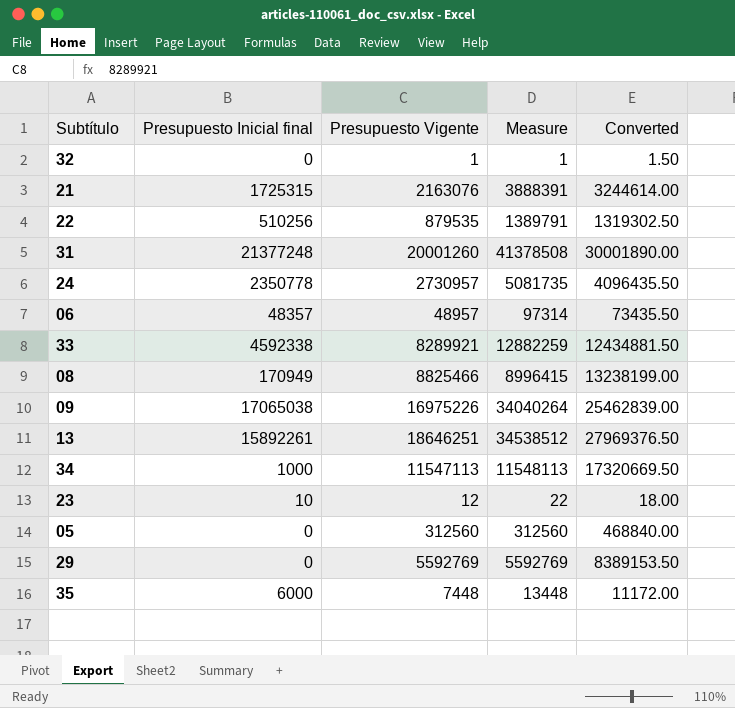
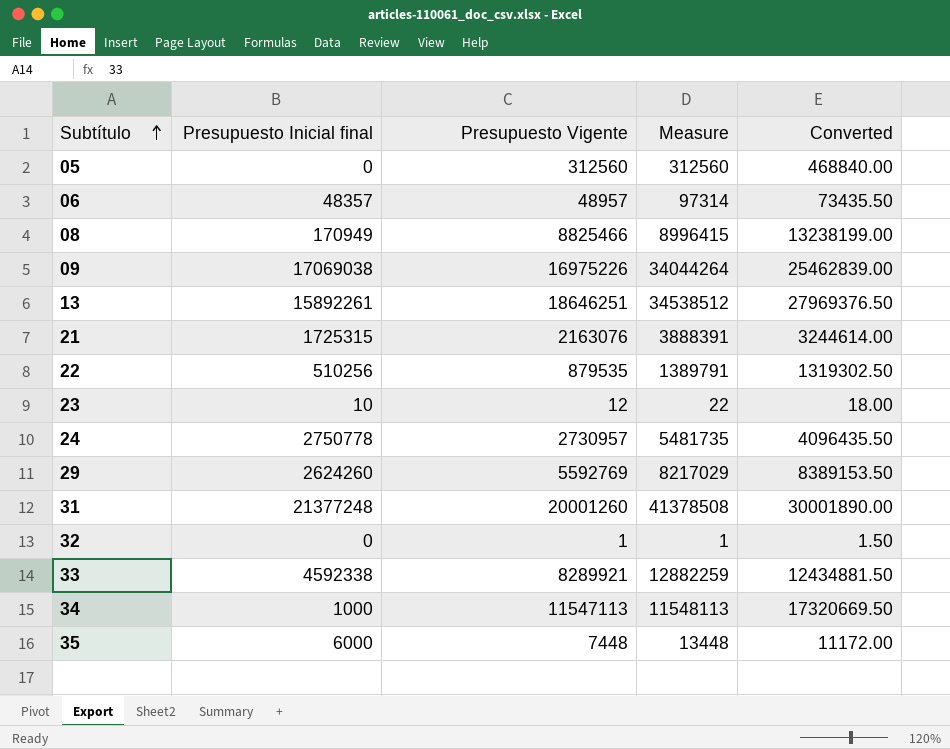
row order: none -> Subtítulo ascending
09 | Presupuesto Inicial final: 17065038 -> 17069038
09 | Measure: 34040264 -> 34044264
24 | Presupuesto Inicial final: 2350778 -> 2750778
24 | Measure: 5081735 -> 5481735
29 | Presupuesto Inicial final: 0 -> 2624260
29 | Measure: 5592769 -> 8217029

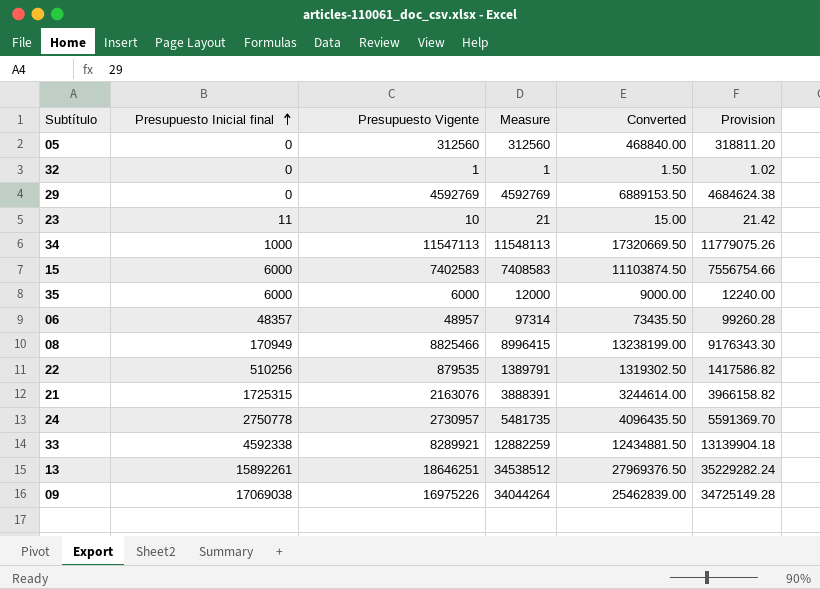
row order: Subtítulo ascending -> Presupuesto Inicial final ascending
column Provision | formula: none -> [Measure] * 1.02
row 31: 21377248 | 20001260 | 41378508 | 30001890.00 -> none
29 | Presupuesto Inicial final: 2624260 -> 0
29 | Presupuesto Vigente: 5592769 -> 4592769
29 | Measure: 8217029 -> 4592769
29 | Converted: 8389153.50 -> 6889153.50
23 | Presupuesto Inicial final: 10 -> 11
23 | Presupuesto Vigente: 12 -> 10
23 | Measure: 22 -> 21
23 | Converted: 18.00 -> 15.00
row 15: none -> 6000 | 7402583 | 7408583 | 11103874.50 | 7556754.66
35 | Presupuesto Vigente: 7448 -> 6000
35 | Measure: 13448 -> 12000
35 | Converted: 11172.00 -> 9000.00

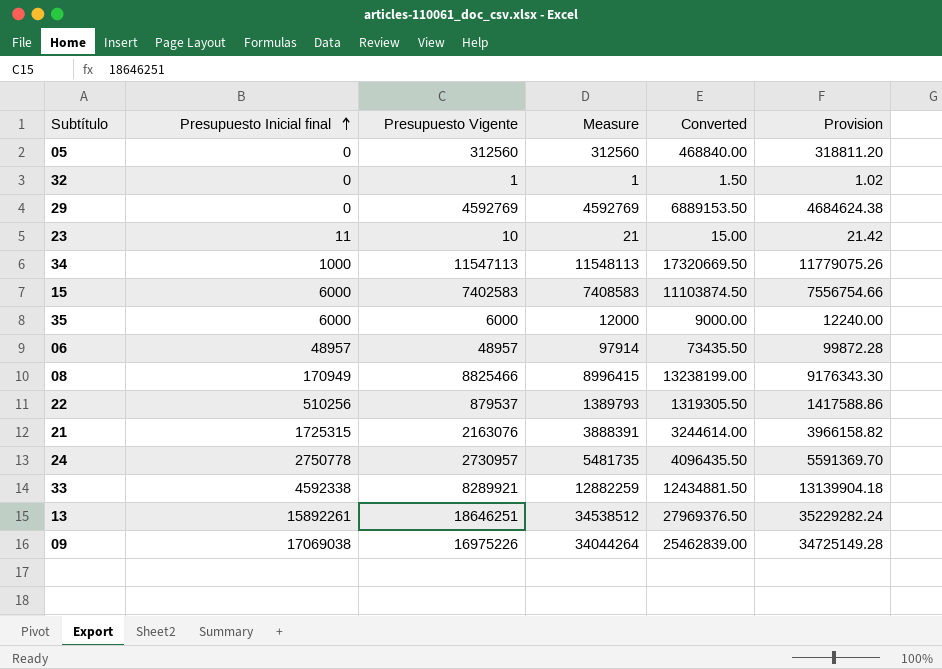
06 | Presupuesto Inicial final: 48357 -> 48957
06 | Measure: 97314 -> 97914
06 | Provision: 99260.28 -> 99872.28
22 | Presupuesto Vigente: 879535 -> 879537
22 | Measure: 1389791 -> 1389793
22 | Converted: 1319302.50 -> 1319305.50
22 | Provision: 1417586.82 -> 1417588.86

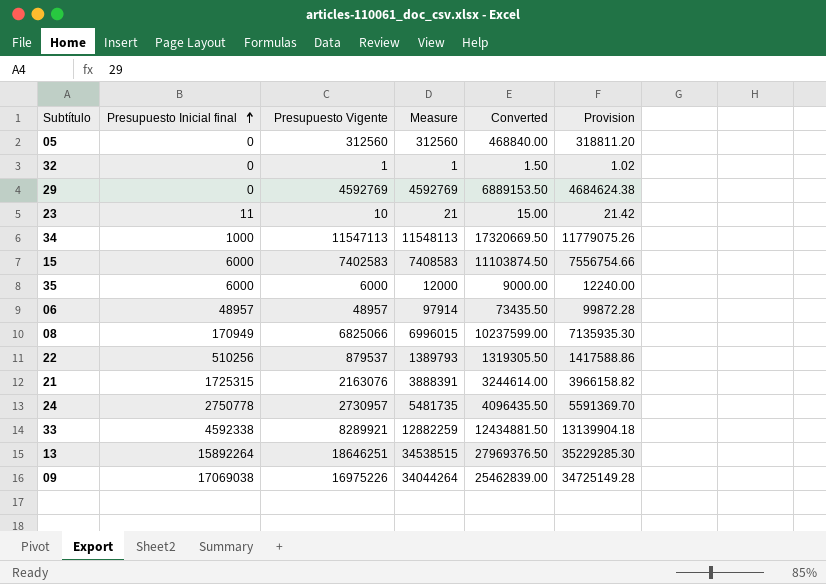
08 | Presupuesto Vigente: 8825466 -> 6825066
08 | Measure: 8996415 -> 6996015
08 | Converted: 13238199.00 -> 10237599.00
08 | Provision: 9176343.30 -> 7135935.30
13 | Presupuesto Inicial final: 15892261 -> 15892264
13 | Measure: 34538512 -> 34538515
13 | Provision: 35229282.24 -> 35229285.30

